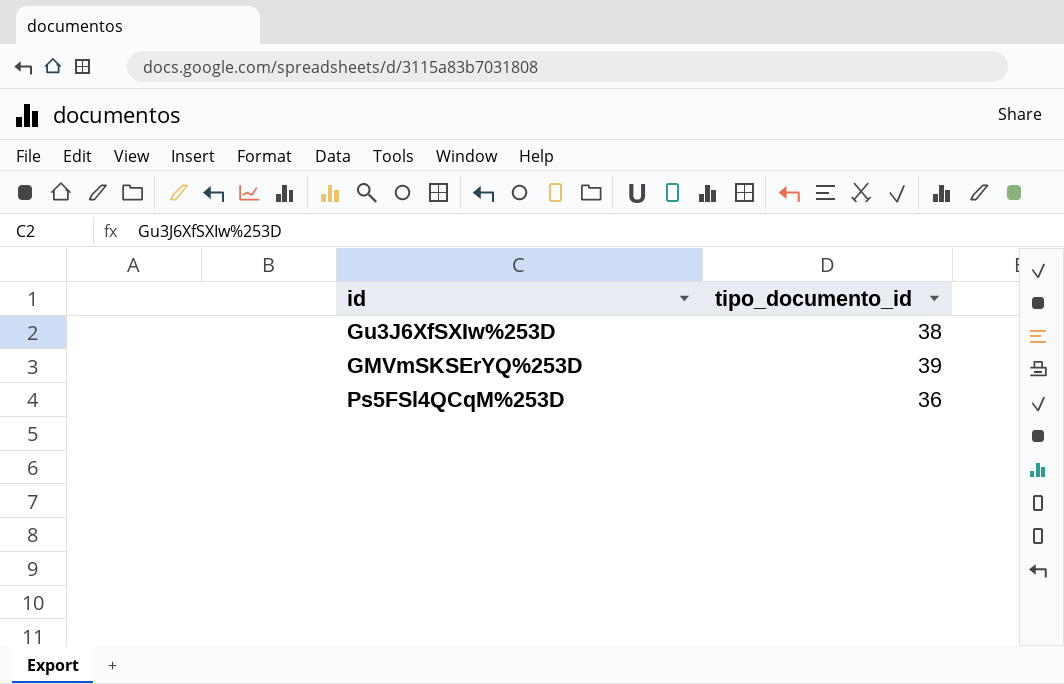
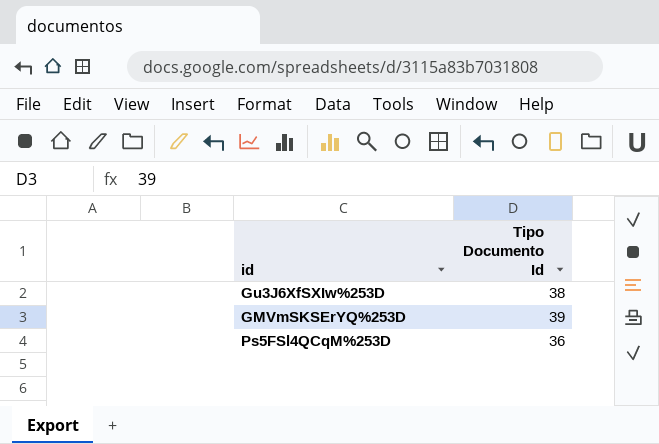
column name: tipo_documento_id -> Tipo Documento Id

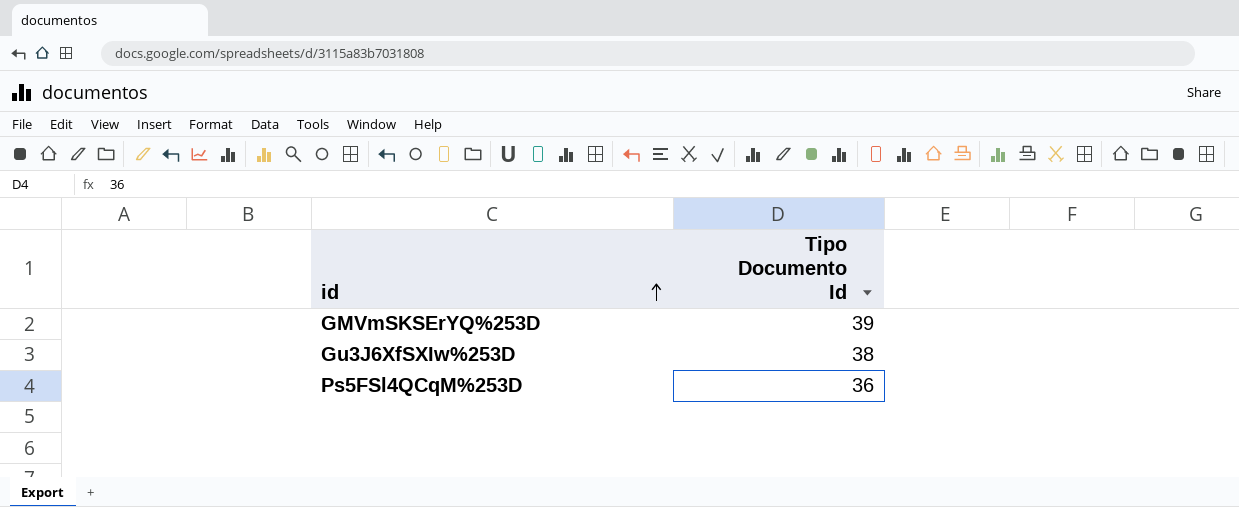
row order: none -> id ascending

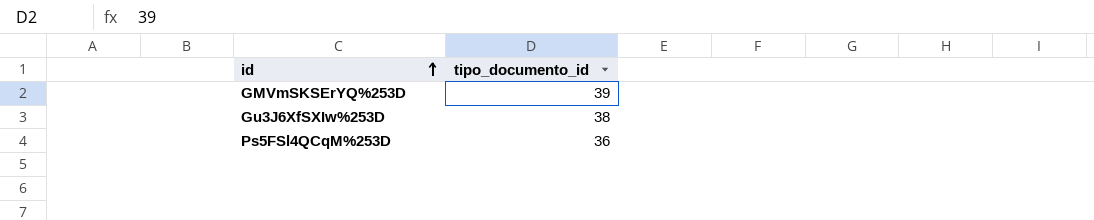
column name: Tipo Documento Id -> tipo_documento_id

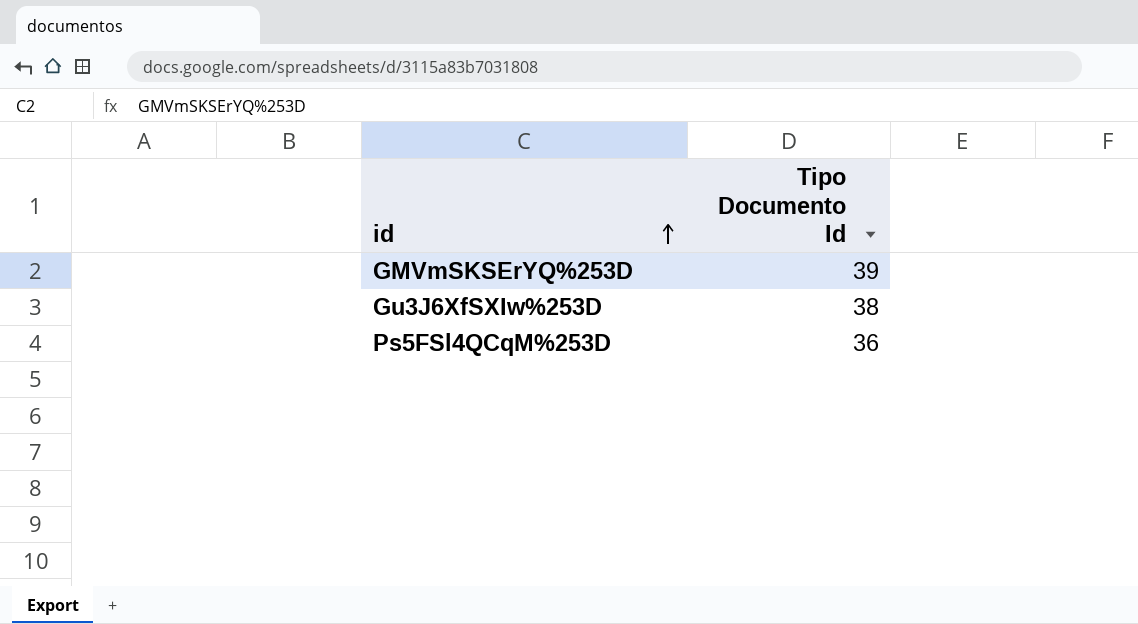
column name: tipo_documento_id -> Tipo Documento Id

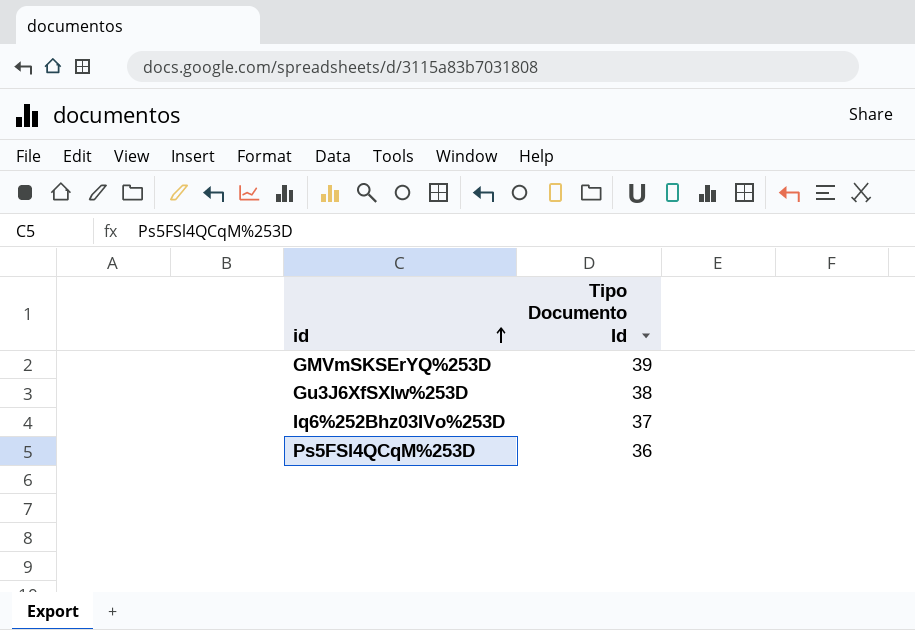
row Iq6%252Bhz03IVo%253D: none -> 37

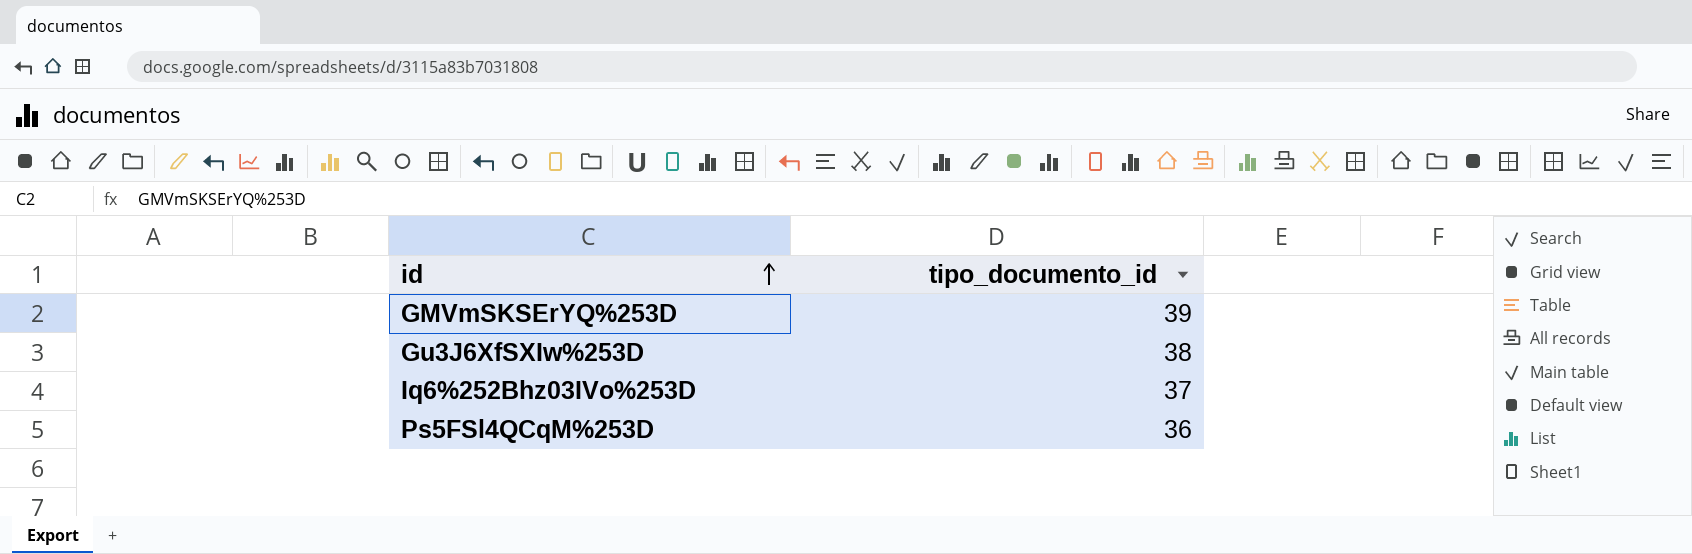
column name: Tipo Documento Id -> tipo_documento_id

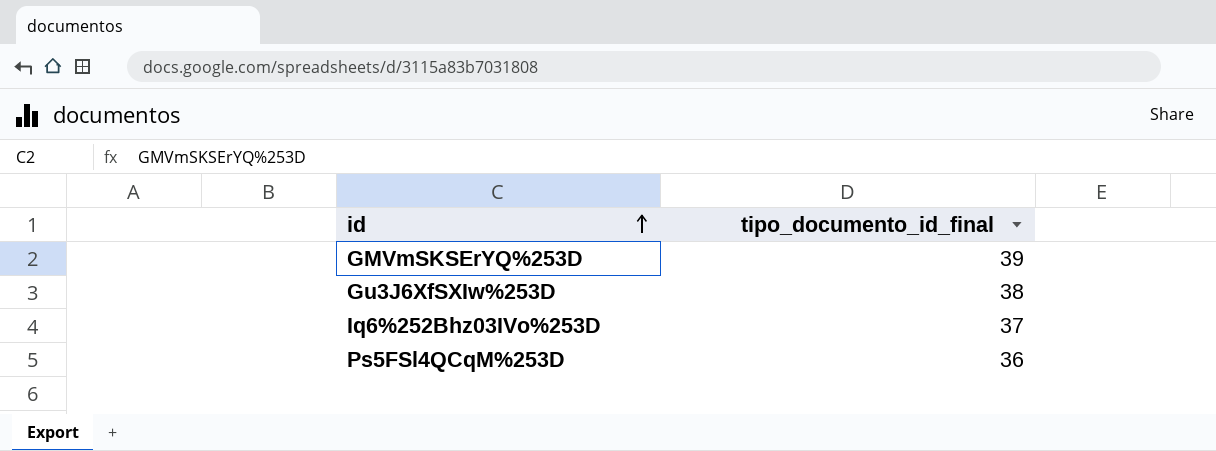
column name: tipo_documento_id -> tipo_documento_id_final

